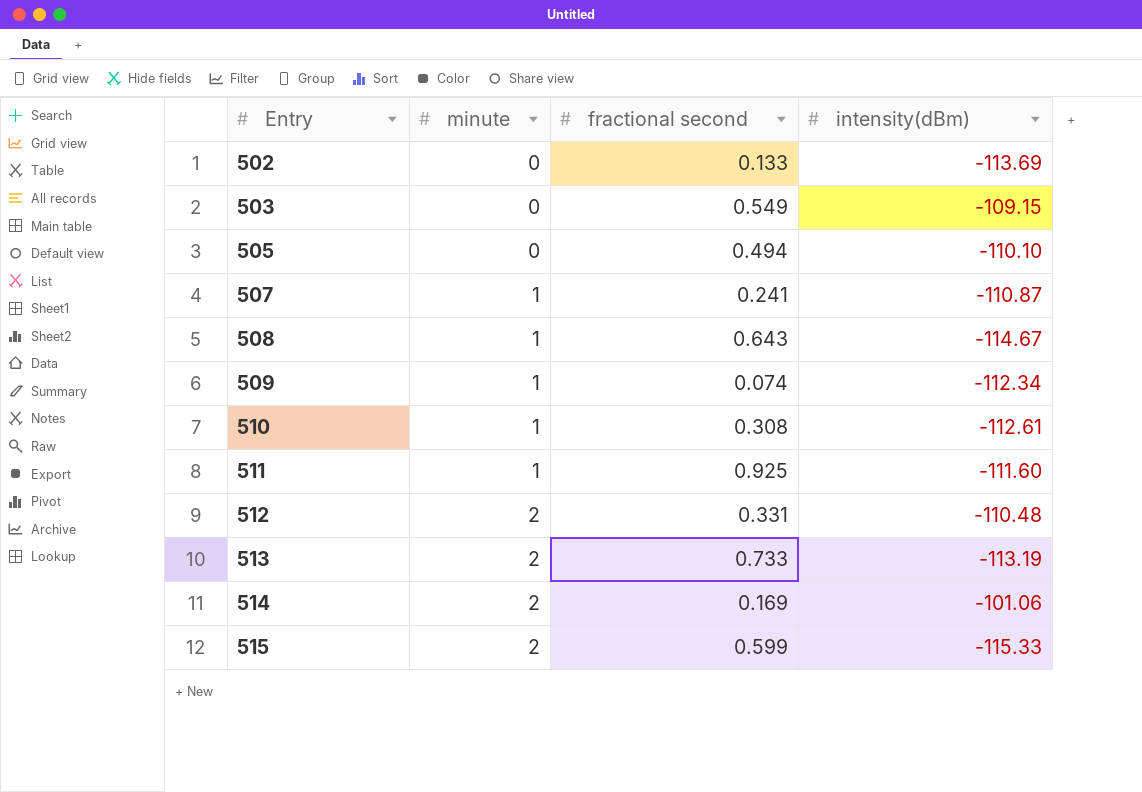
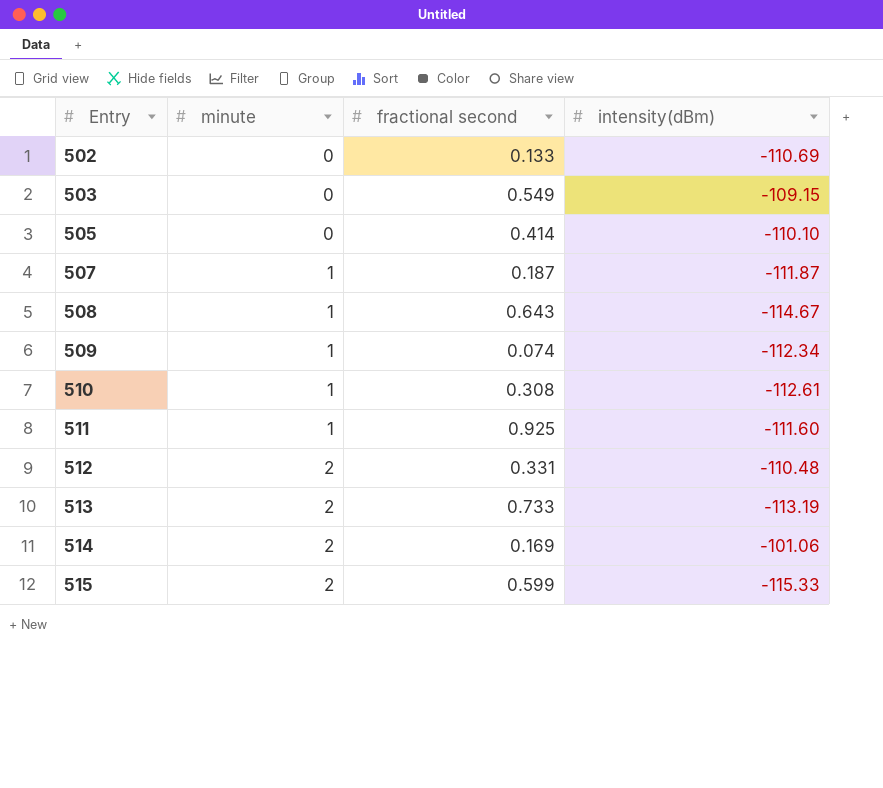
502 | intensity(dBm): -113.69 -> -110.69
505 | fractional second: 0.494 -> 0.414
507 | fractional second: 0.241 -> 0.187
507 | intensity(dBm): -110.87 -> -111.87

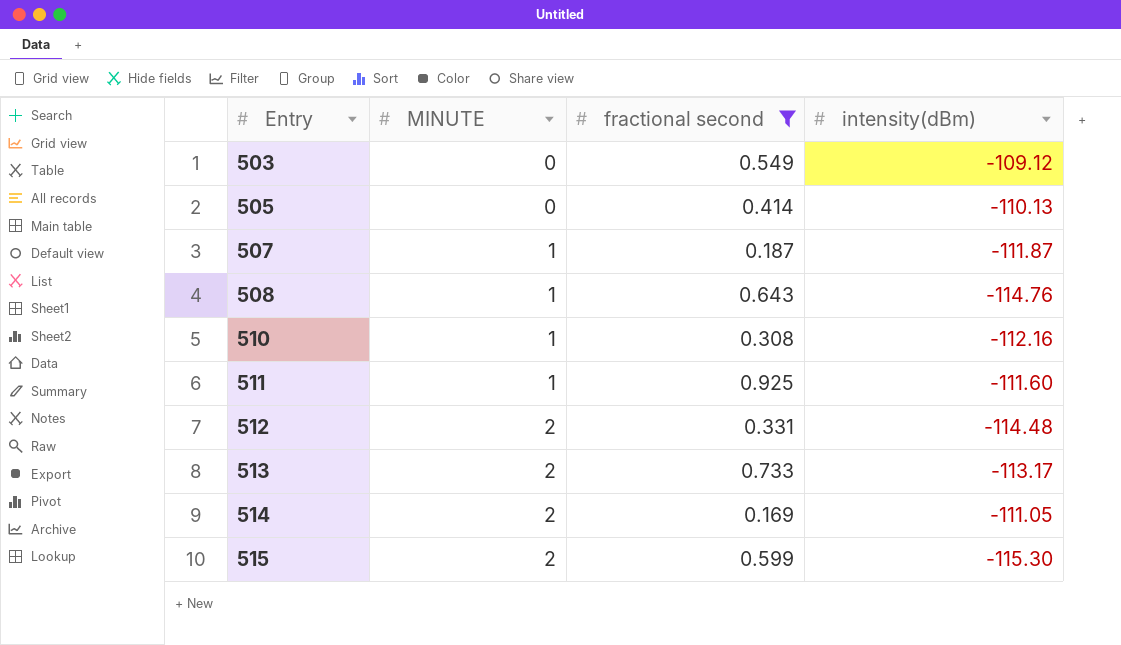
filter: none -> fractional second >= 0.169
column name: minute -> MINUTE
503 | intensity(dBm): -109.15 -> -109.12
505 | intensity(dBm): -110.10 -> -110.13
508 | intensity(dBm): -114.67 -> -114.76
510 | intensity(dBm): -112.61 -> -112.16
512 | intensity(dBm): -110.48 -> -114.48
513 | intensity(dBm): -113.19 -> -113.17
514 | intensity(dBm): -101.06 -> -111.05
515 | intensity(dBm): -115.33 -> -115.30

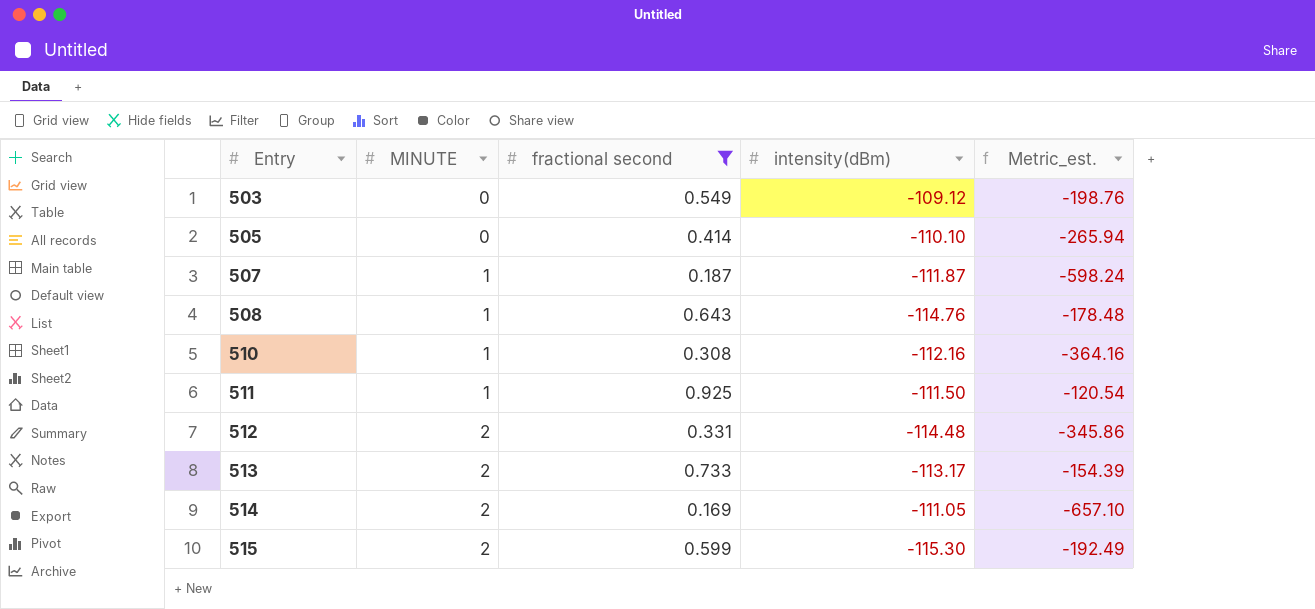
column Metric_est. | formula: none -> [intensity(dBm)] / [fractional second]
505 | intensity(dBm): -110.13 -> -110.10
511 | intensity(dBm): -111.60 -> -111.50

